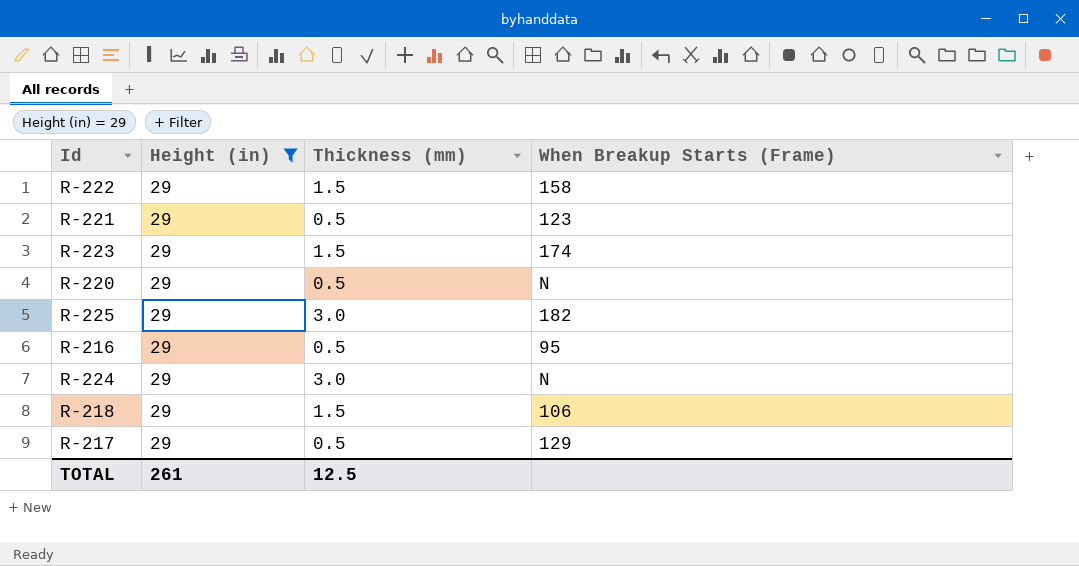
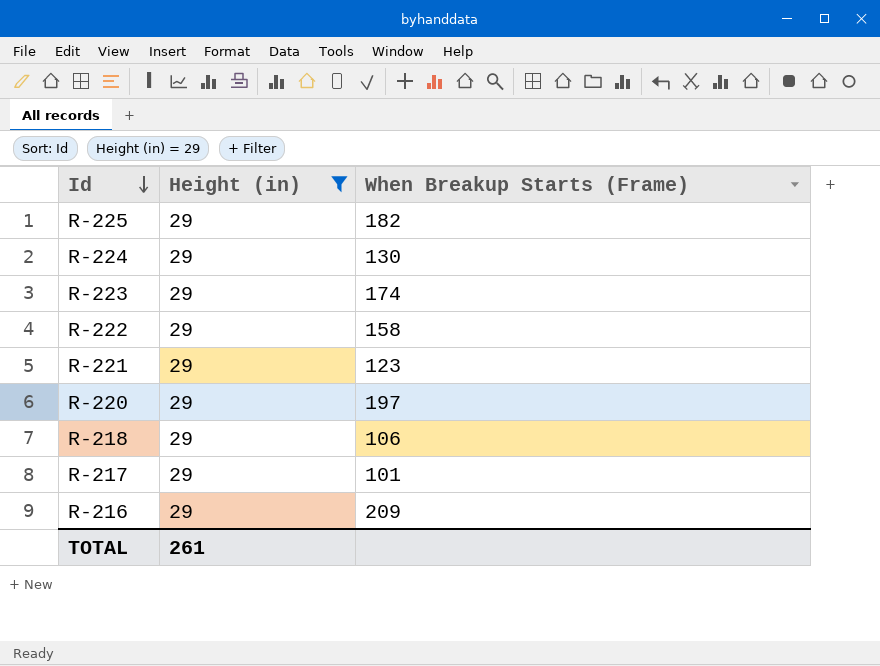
row order: none -> Id descending
column Thickness (mm) | position: 3 -> none
R-224 | When Breakup Starts (Frame): N -> 130
R-220 | When Breakup Starts (Frame): N -> 197
R-217 | When Breakup Starts (Frame): 129 -> 101
R-216 | When Breakup Starts (Frame): 95 -> 209

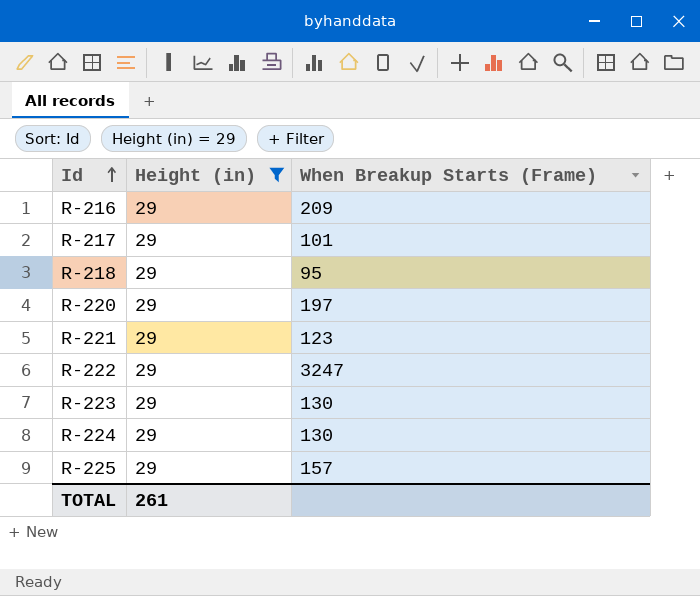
row order: Id descending -> Id ascending
R-218 | When Breakup Starts (Frame): 106 -> 95
R-222 | When Breakup Starts (Frame): 158 -> 3247
R-223 | When Breakup Starts (Frame): 174 -> 130
R-225 | When Breakup Starts (Frame): 182 -> 157

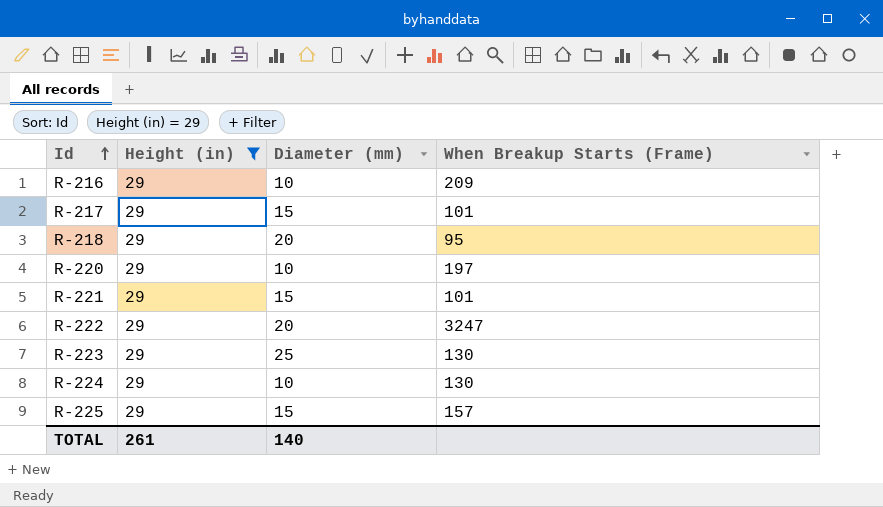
column Diameter (mm) | position: none -> 3
R-221 | When Breakup Starts (Frame): 123 -> 101

